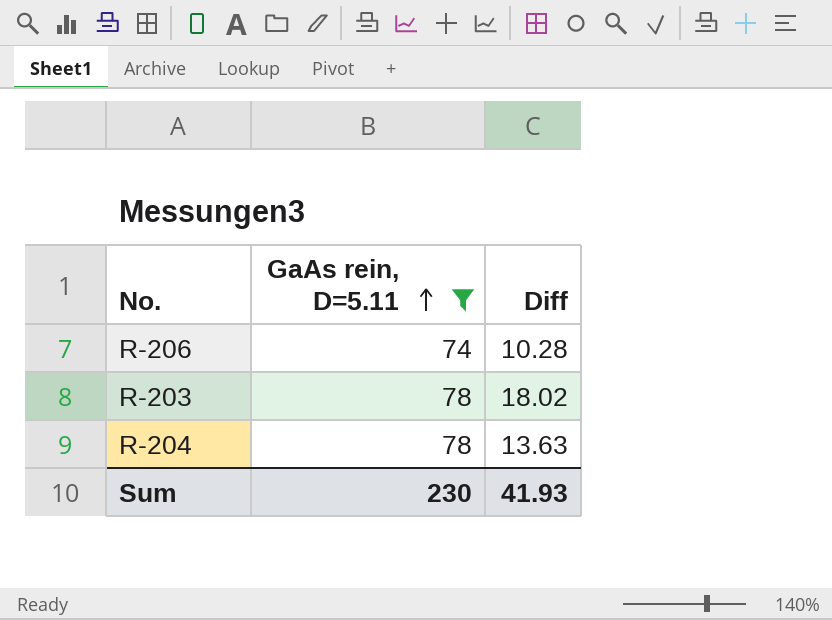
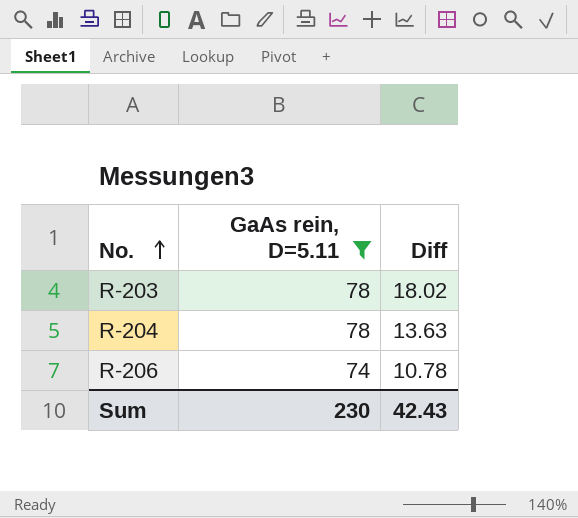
row order: GaAs rein, D=5.11 ascending -> No. ascending
R-206 | Diff: 10.28 -> 10.78
Sum | Diff: 41.93 -> 42.43

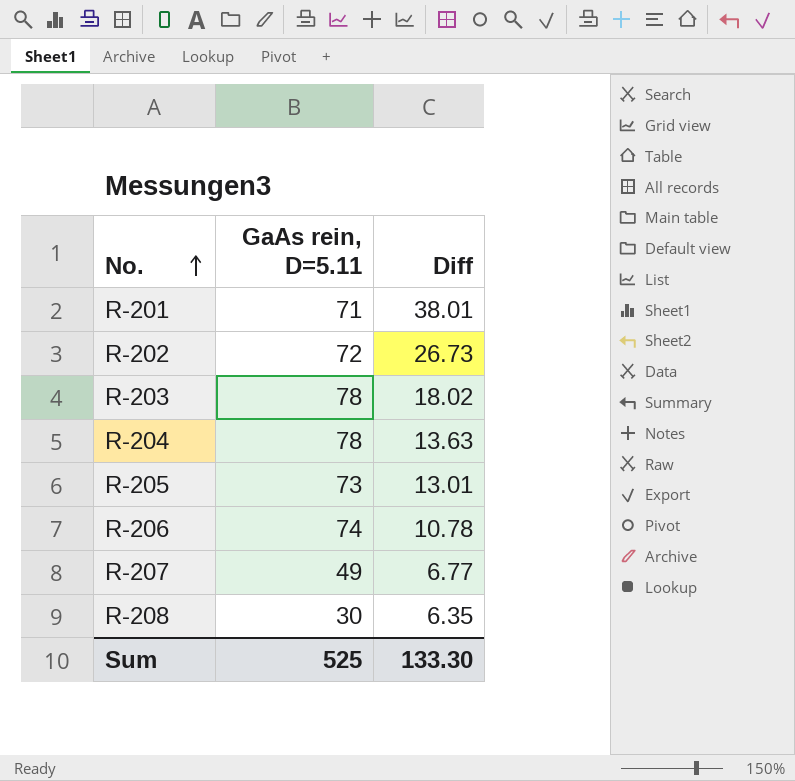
filter: GaAs rein, D=5.11 >= 74 -> none
Sum | GaAs rein, D=5.11: 230 -> 525
Sum | Diff: 42.43 -> 133.30

